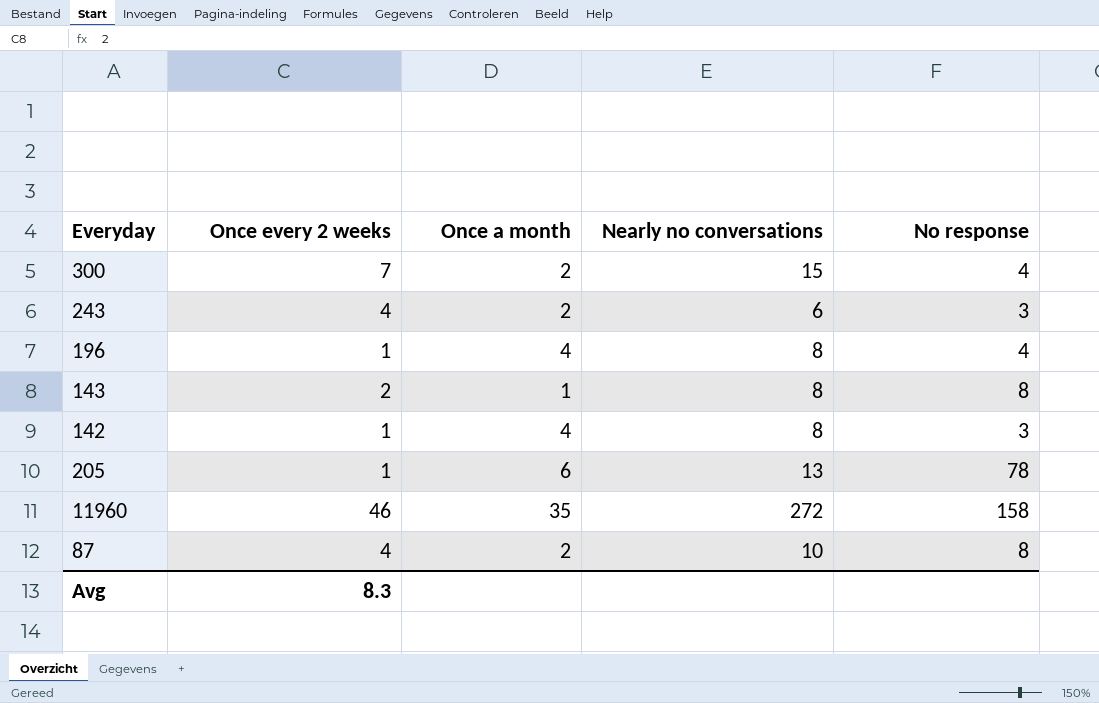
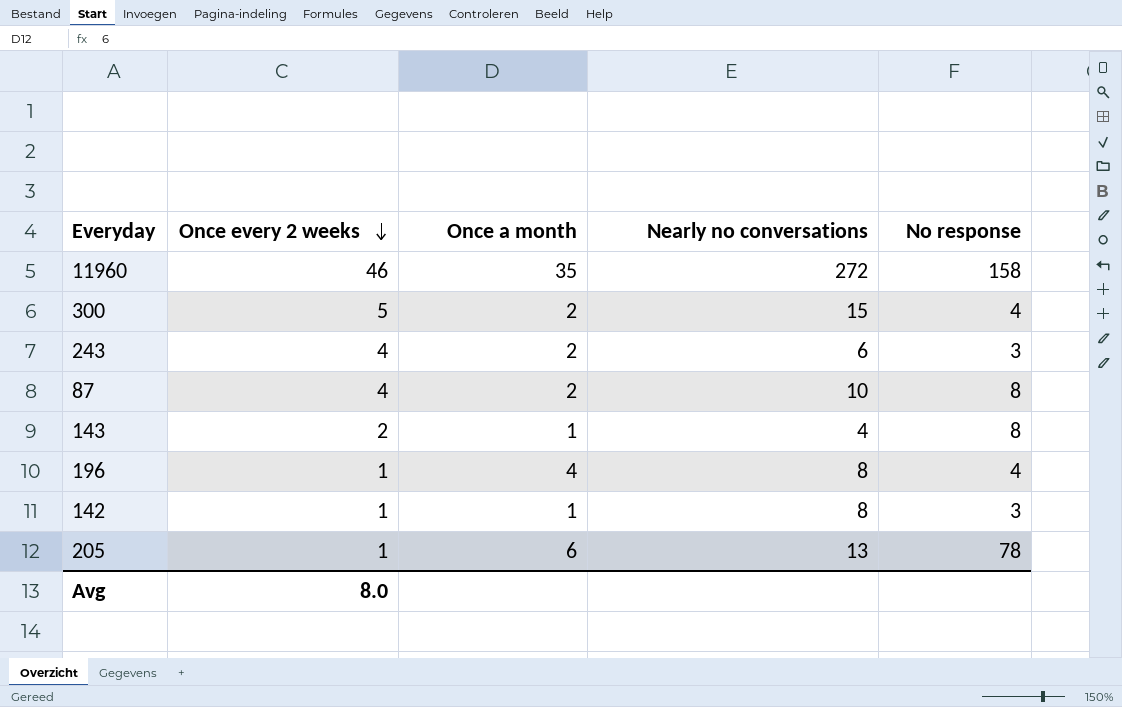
row order: none -> Once every 2 weeks descending
300 | Once every 2 weeks: 7 -> 5
143 | Nearly no conversations: 8 -> 4
142 | Once a month: 4 -> 1
Avg | Once every 2 weeks: 8.3 -> 8.0

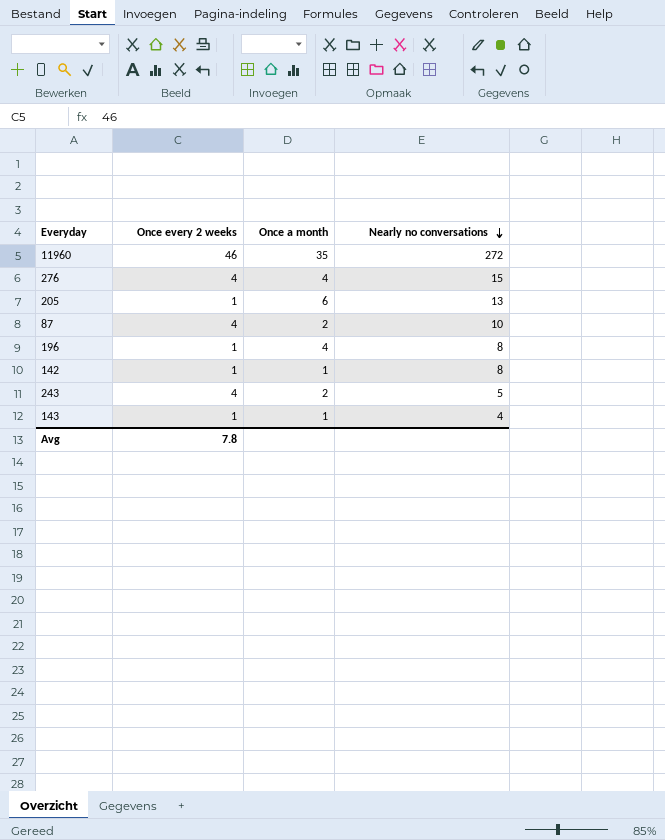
row order: Once every 2 weeks descending -> Nearly no conversations descending
column No response | position: 5 -> none
row 300: 5 | 2 | 15 | 4 -> none
row 276: none -> 4 | 4 | 15
243 | Nearly no conversations: 6 -> 5
143 | Once every 2 weeks: 2 -> 1
Avg | Once every 2 weeks: 8.0 -> 7.8

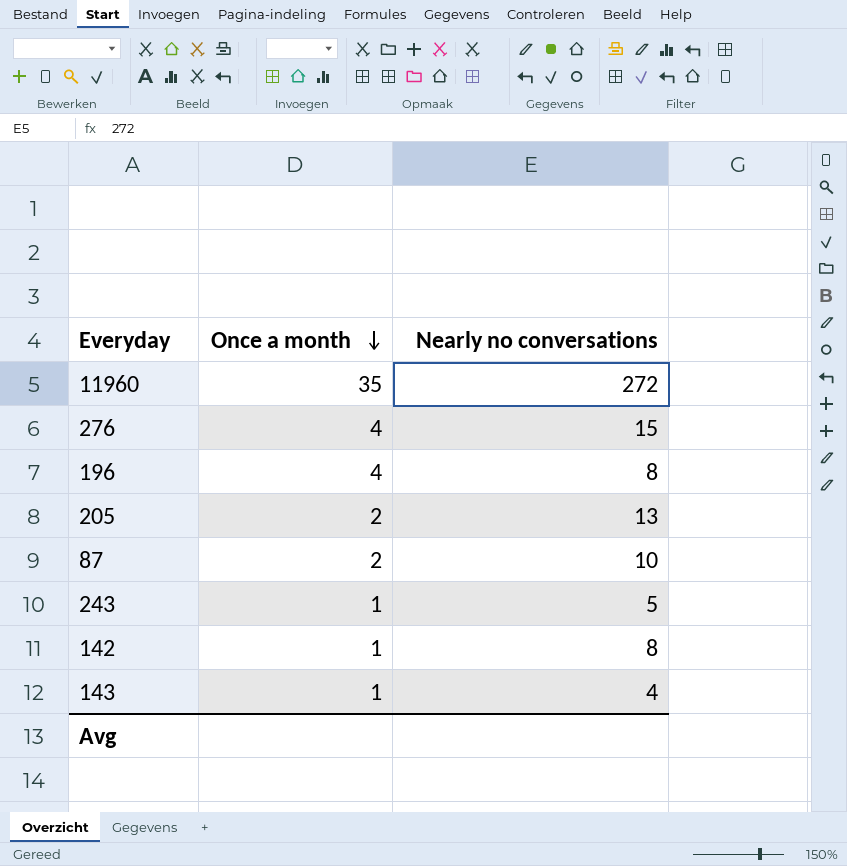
row order: Nearly no conversations descending -> Once a month descending
column Once every 2 weeks | position: 2 -> none
205 | Once a month: 6 -> 2
243 | Once a month: 2 -> 1

